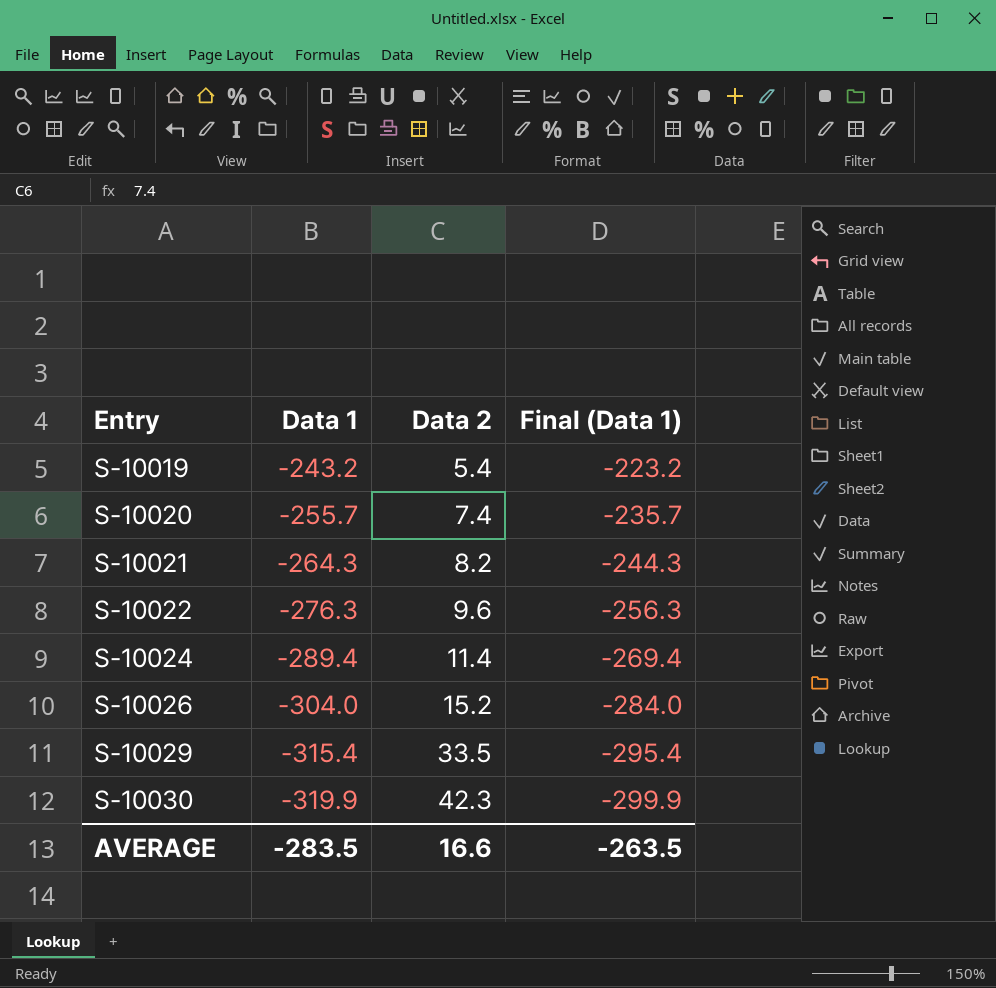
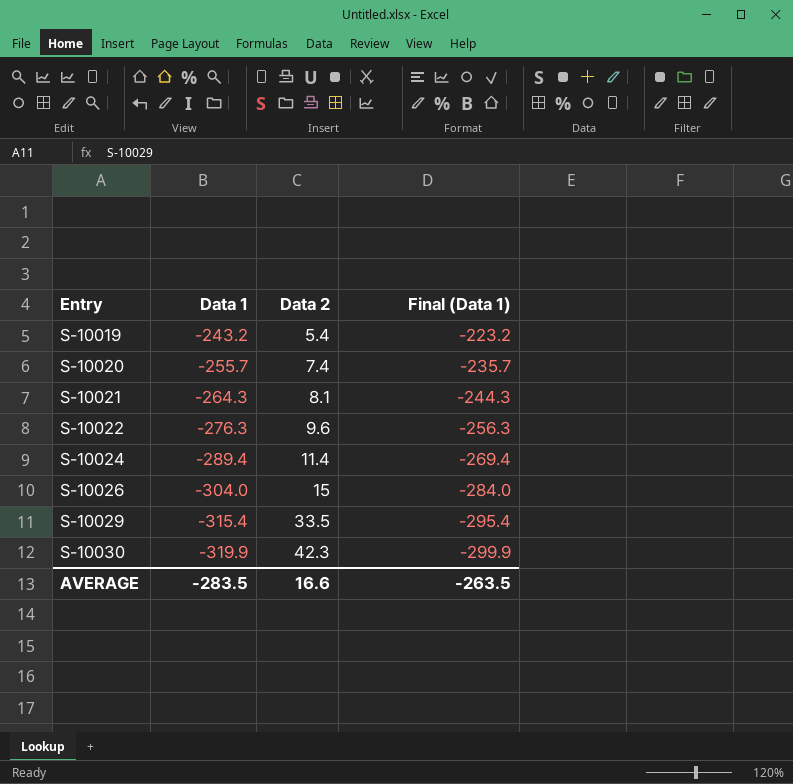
S-10021 | Data 2: 8.2 -> 8.1
S-10026 | Data 2: 15.2 -> 15

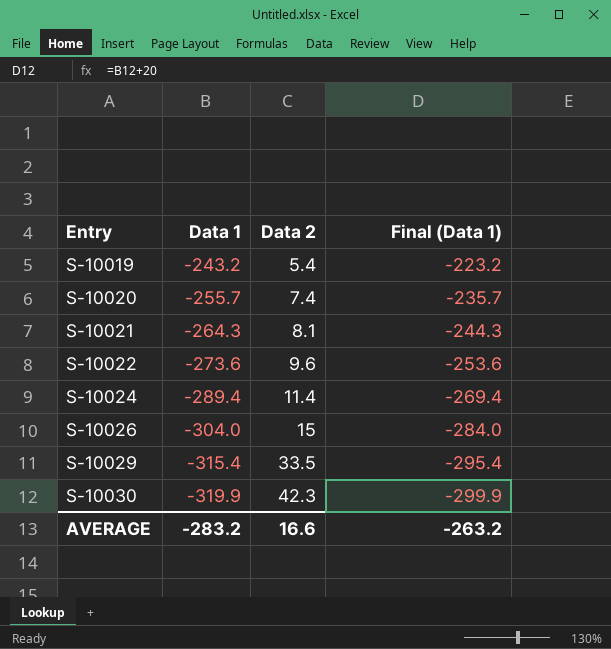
S-10022 | Data 1: -276.3 -> -273.6
S-10022 | Final (Data 1): -256.3 -> -253.6
AVERAGE | Data 1: -283.5 -> -283.2
AVERAGE | Final (Data 1): -263.5 -> -263.2

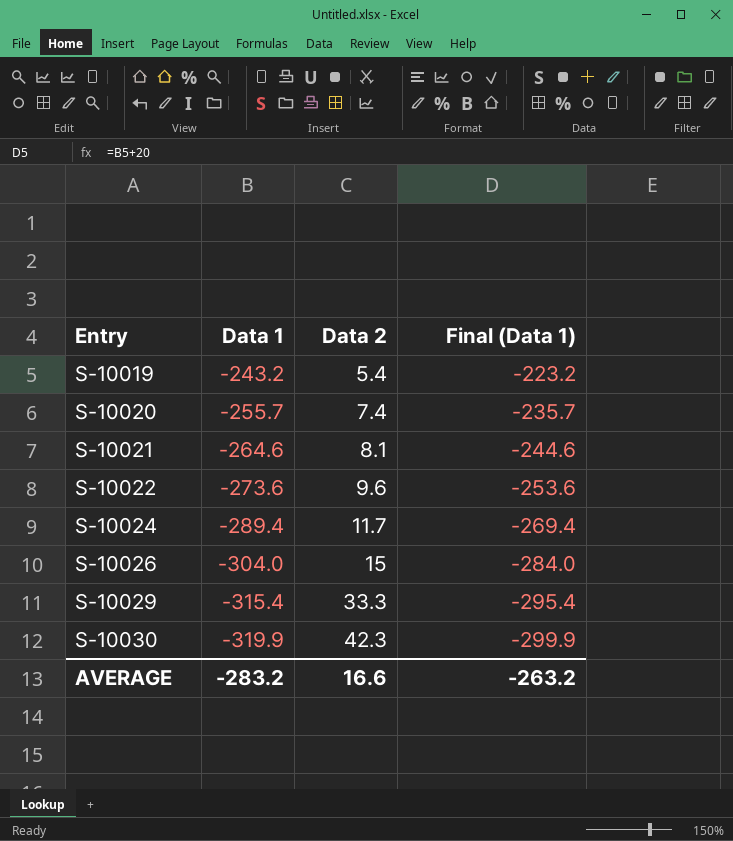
S-10021 | Data 1: -264.3 -> -264.6
S-10021 | Final (Data 1): -244.3 -> -244.6
S-10024 | Data 2: 11.4 -> 11.7
S-10029 | Data 2: 33.5 -> 33.3

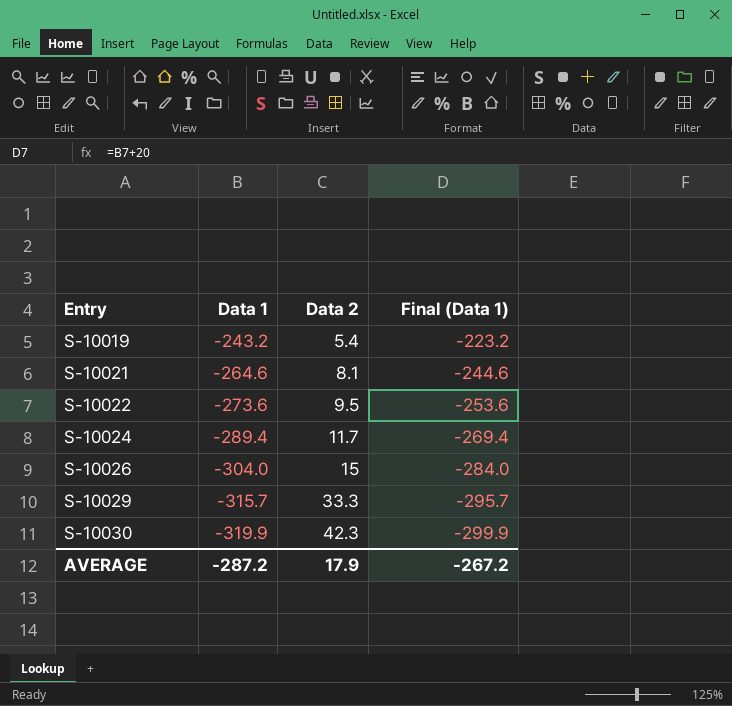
row S-10020: -255.7 | 7.4 | -235.7 -> none
S-10022 | Data 2: 9.6 -> 9.5
S-10029 | Data 1: -315.4 -> -315.7
S-10029 | Final (Data 1): -295.4 -> -295.7
AVERAGE | Data 1: -283.2 -> -287.2
AVERAGE | Data 2: 16.6 -> 17.9
AVERAGE | Final (Data 1): -263.2 -> -267.2

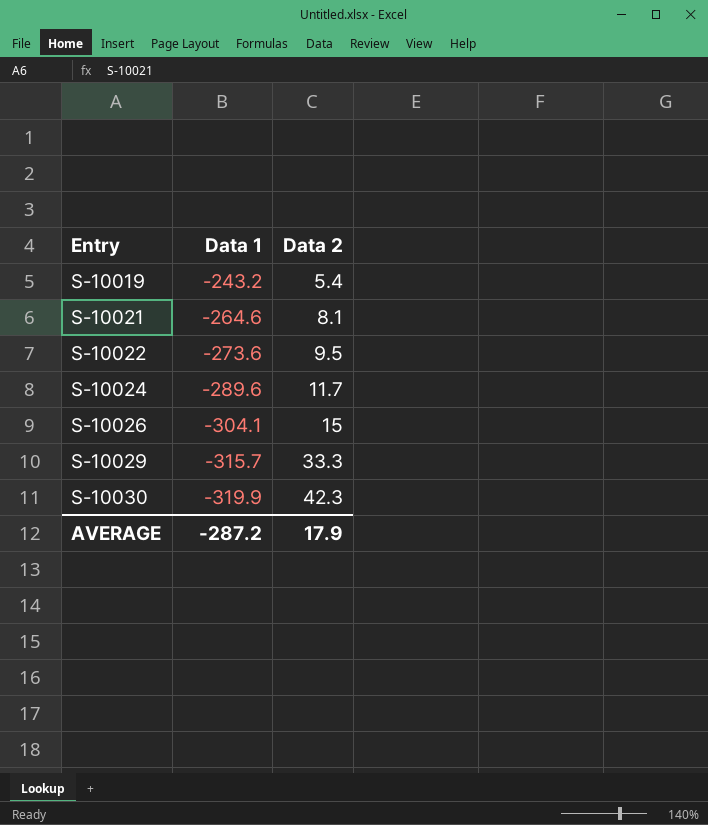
column Final (Data 1) | formula: [Data 1] + 20 -> none
S-10024 | Data 1: -289.4 -> -289.6
S-10026 | Data 1: -304.0 -> -304.1

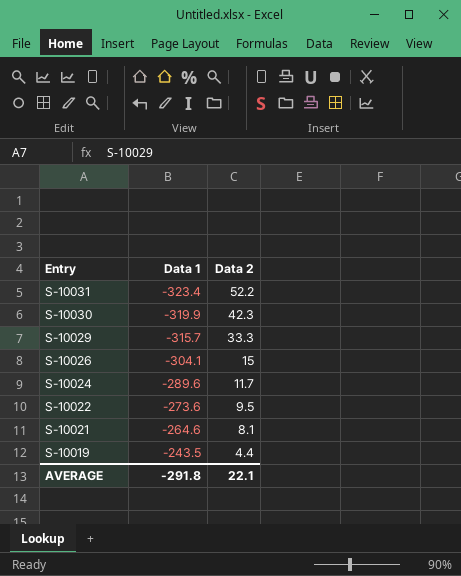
row order: Entry ascending -> Entry descending
row S-10031: none -> -323.4 | 52.2
S-10019 | Data 1: -243.2 -> -243.5
S-10019 | Data 2: 5.4 -> 4.4
AVERAGE | Data 1: -287.2 -> -291.8
AVERAGE | Data 2: 17.9 -> 22.1

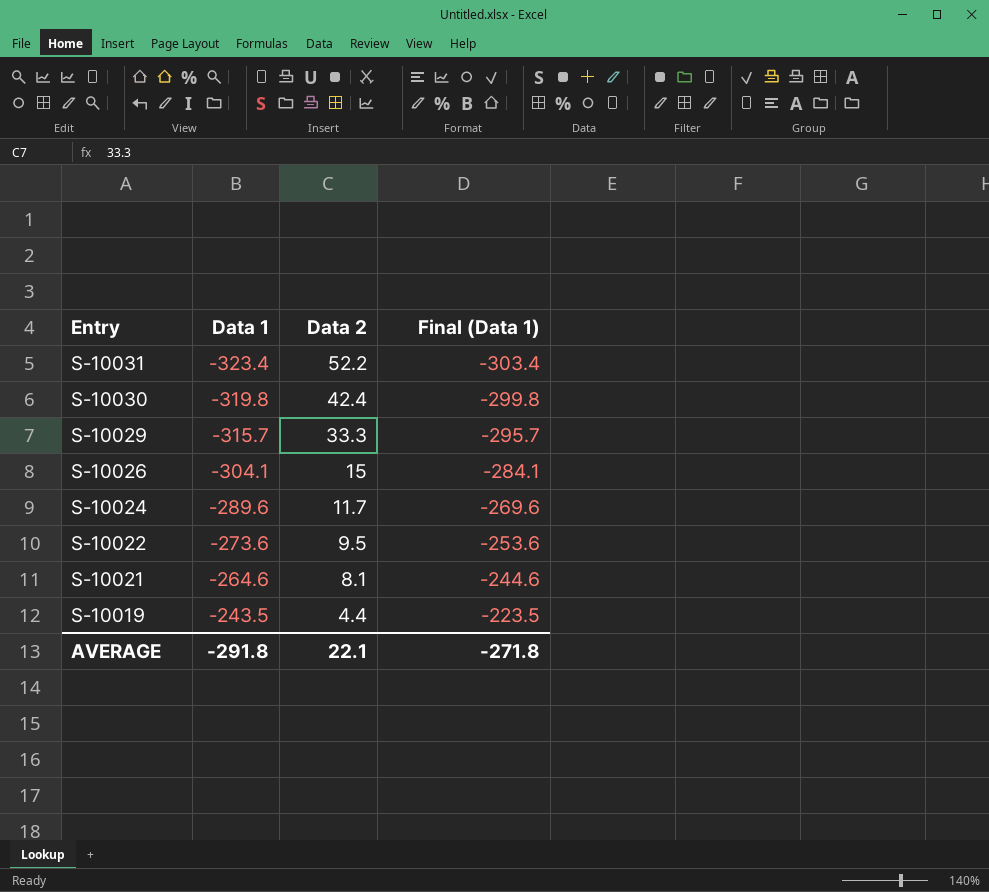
column Final (Data 1) | formula: none -> [Data 1] + 20
S-10030 | Data 1: -319.9 -> -319.8
S-10030 | Data 2: 42.3 -> 42.4

